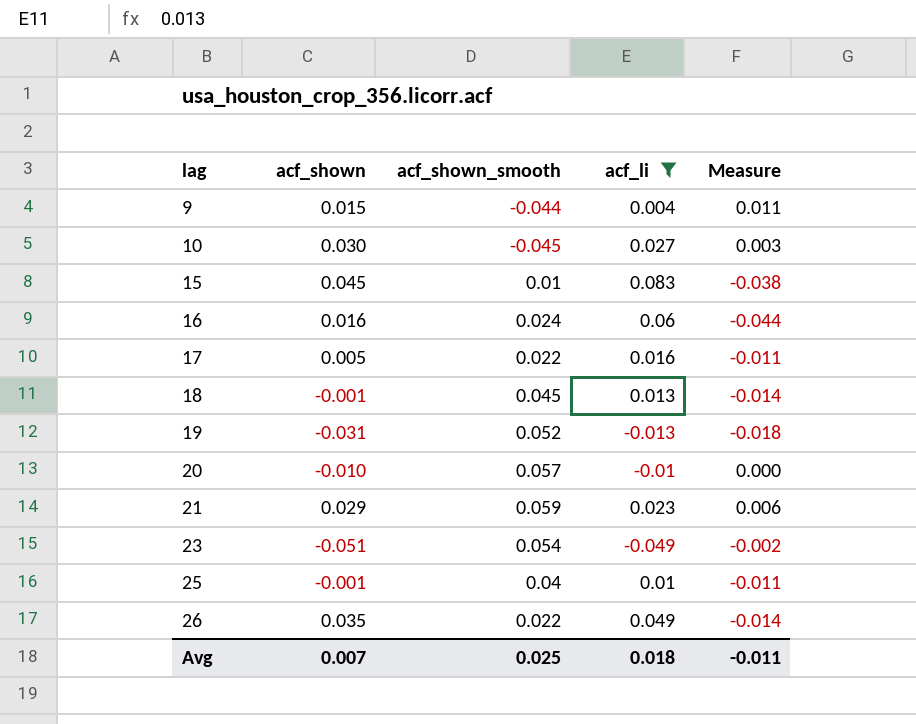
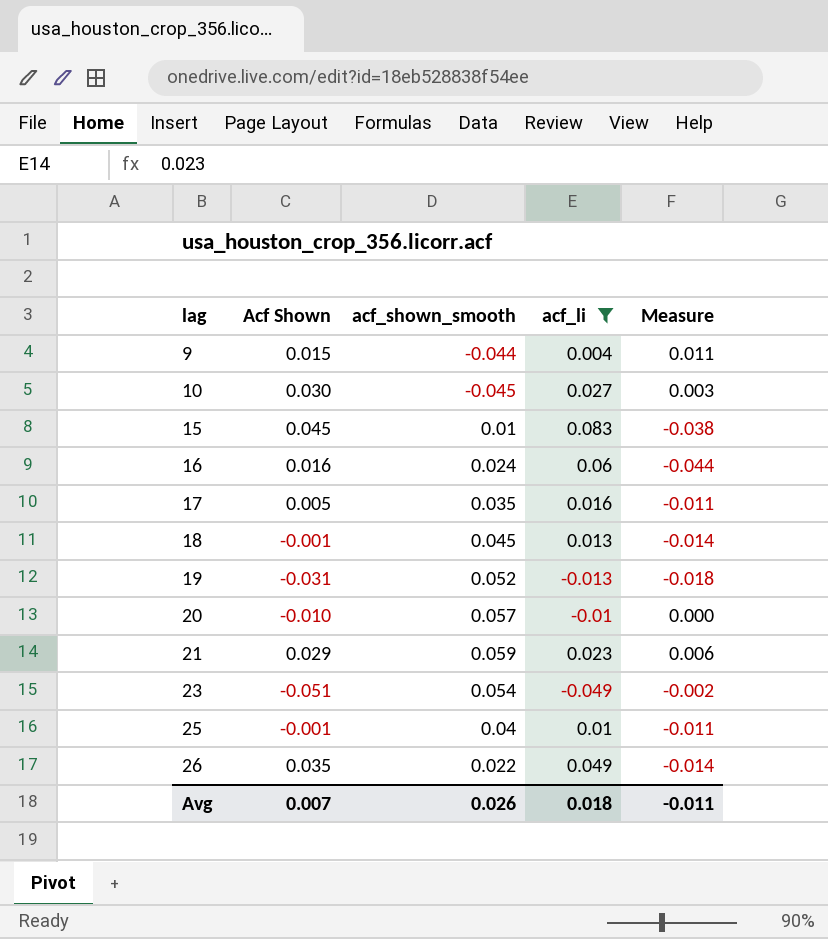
column name: acf_shown -> Acf Shown
17 | acf_shown_smooth: 0.022 -> 0.035
Avg | acf_shown_smooth: 0.025 -> 0.026

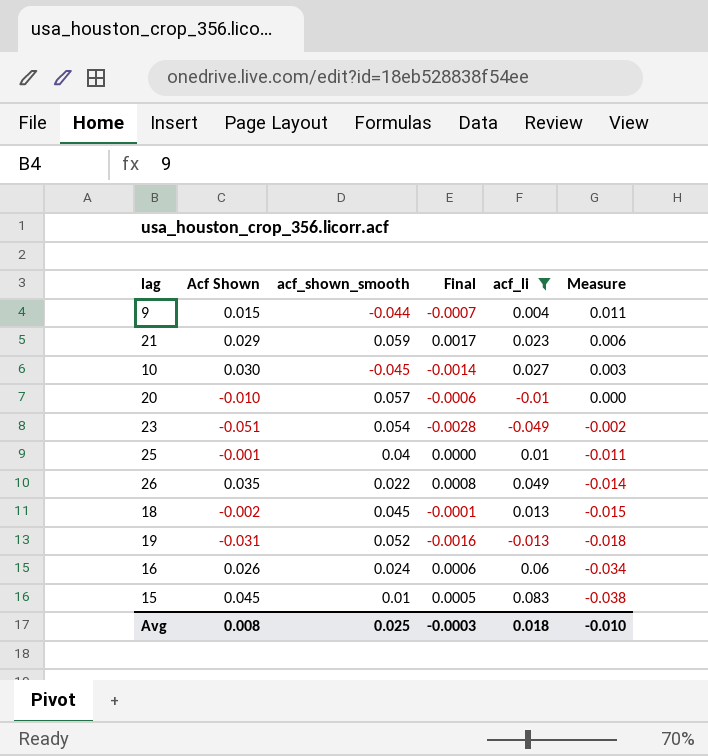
row order: lag ascending -> Measure descending
column Final | formula: none -> [Acf Shown] * [acf_shown_smooth]
row 17: 0.005 | 0.035 | 0.016 | -0.011 -> none
18 | Acf Shown: -0.001 -> -0.002
18 | Measure: -0.014 -> -0.015
16 | Acf Shown: 0.016 -> 0.026
16 | Measure: -0.044 -> -0.034
Avg | Acf Shown: 0.007 -> 0.008
Avg | acf_shown_smooth: 0.026 -> 0.025
Avg | Measure: -0.011 -> -0.010

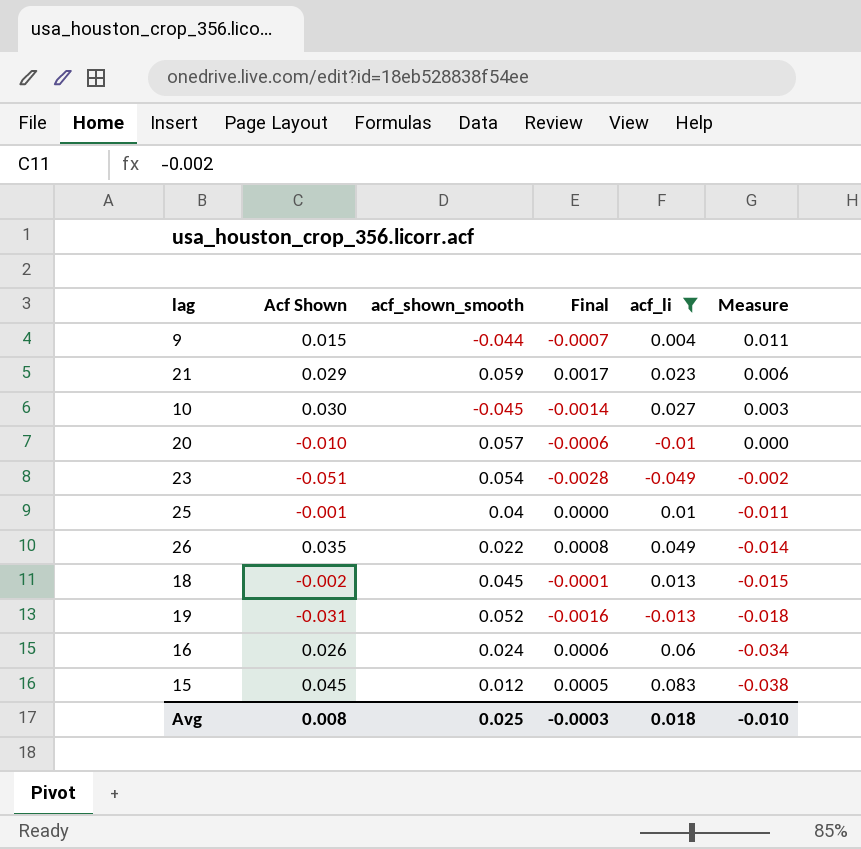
15 | acf_shown_smooth: 0.01 -> 0.012

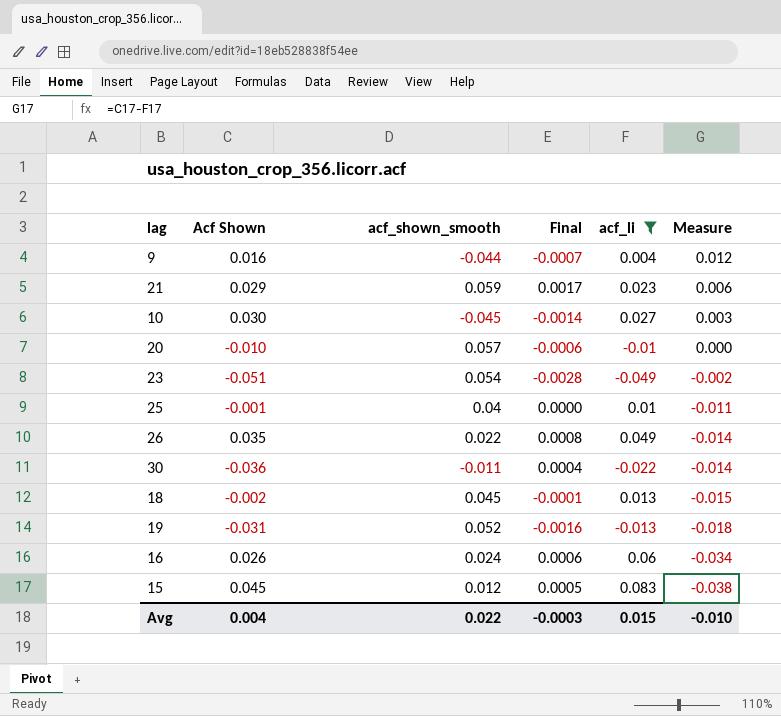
9 | Acf Shown: 0.015 -> 0.016
9 | Measure: 0.011 -> 0.012
row 30: none -> -0.036 | -0.011 | 0.0004 | -0.022 | -0.014
Avg | Acf Shown: 0.008 -> 0.004
Avg | acf_shown_smooth: 0.025 -> 0.022
Avg | acf_li: 0.018 -> 0.015

